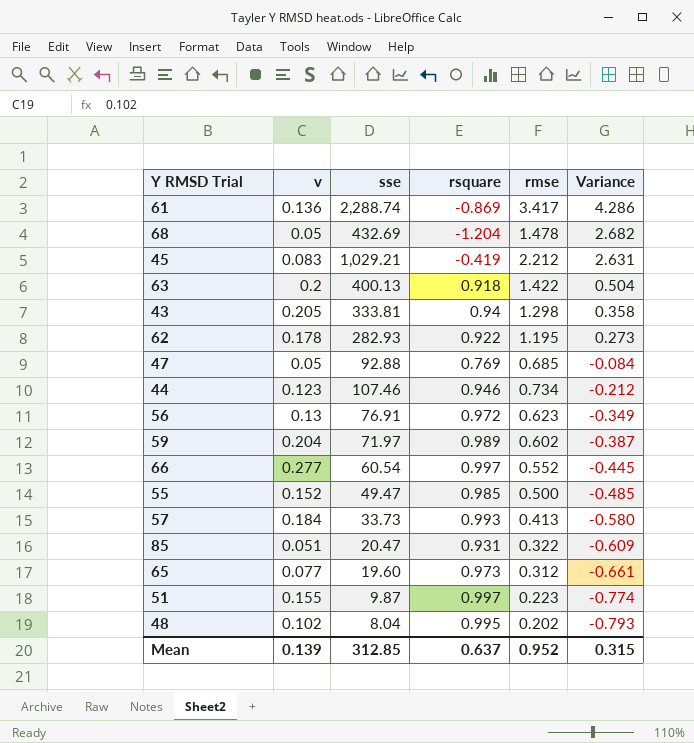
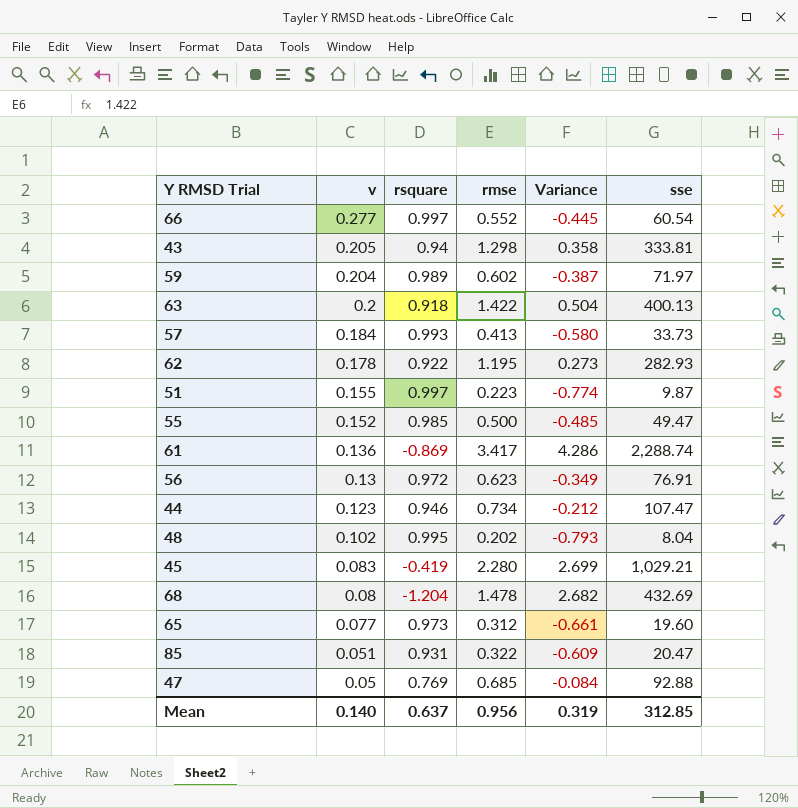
row order: Variance descending -> v descending
column sse | position: 3 -> 6
44 | sse: 107.46 -> 107.47
45 | rmse: 2.212 -> 2.280
45 | Variance: 2.631 -> 2.699
68 | v: 0.05 -> 0.08
Mean | v: 0.139 -> 0.140
Mean | rmse: 0.952 -> 0.956
Mean | Variance: 0.315 -> 0.319

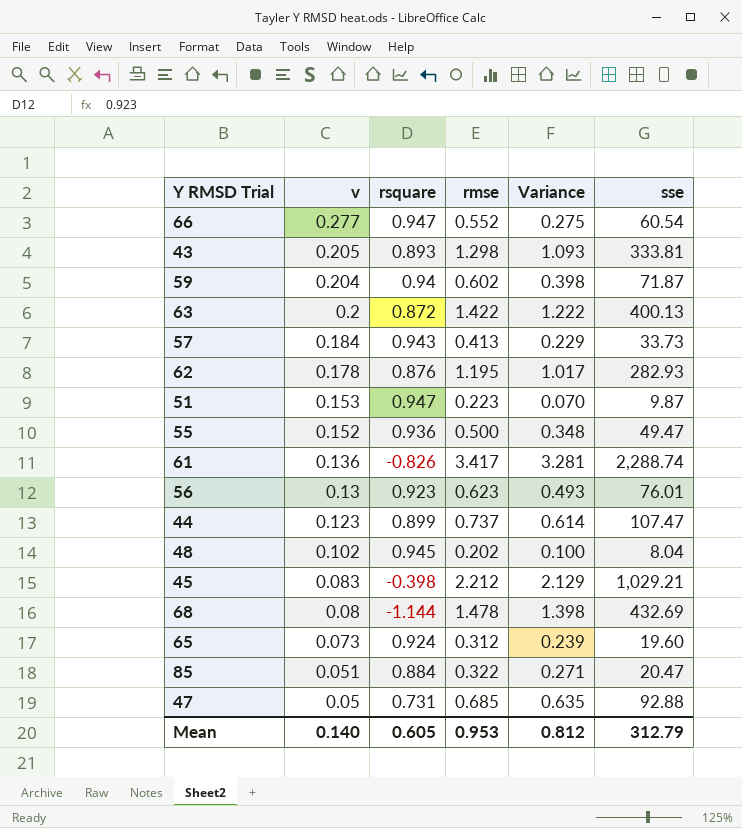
column Variance | formula: [rmse] - [rsquare] -> [rmse] - [v]
66 | rsquare: 0.997 -> 0.947
43 | rsquare: 0.94 -> 0.893
59 | rsquare: 0.989 -> 0.94
59 | sse: 71.97 -> 71.87
63 | rsquare: 0.918 -> 0.872
57 | rsquare: 0.993 -> 0.943
62 | rsquare: 0.922 -> 0.876
51 | v: 0.155 -> 0.153
51 | rsquare: 0.997 -> 0.947
55 | rsquare: 0.985 -> 0.936
61 | rsquare: -0.869 -> -0.826
56 | rsquare: 0.972 -> 0.923
56 | sse: 76.91 -> 76.01
44 | rsquare: 0.946 -> 0.899
44 | rmse: 0.734 -> 0.737
48 | rsquare: 0.995 -> 0.945
45 | rsquare: -0.419 -> -0.398
45 | rmse: 2.280 -> 2.212
68 | rsquare: -1.204 -> -1.144
65 | v: 0.077 -> 0.073
65 | rsquare: 0.973 -> 0.924
85 | rsquare: 0.931 -> 0.884
47 | rsquare: 0.769 -> 0.731
Mean | rsquare: 0.637 -> 0.605
Mean | rmse: 0.956 -> 0.953
Mean | Variance: 0.319 -> 0.812
Mean | sse: 312.85 -> 312.79

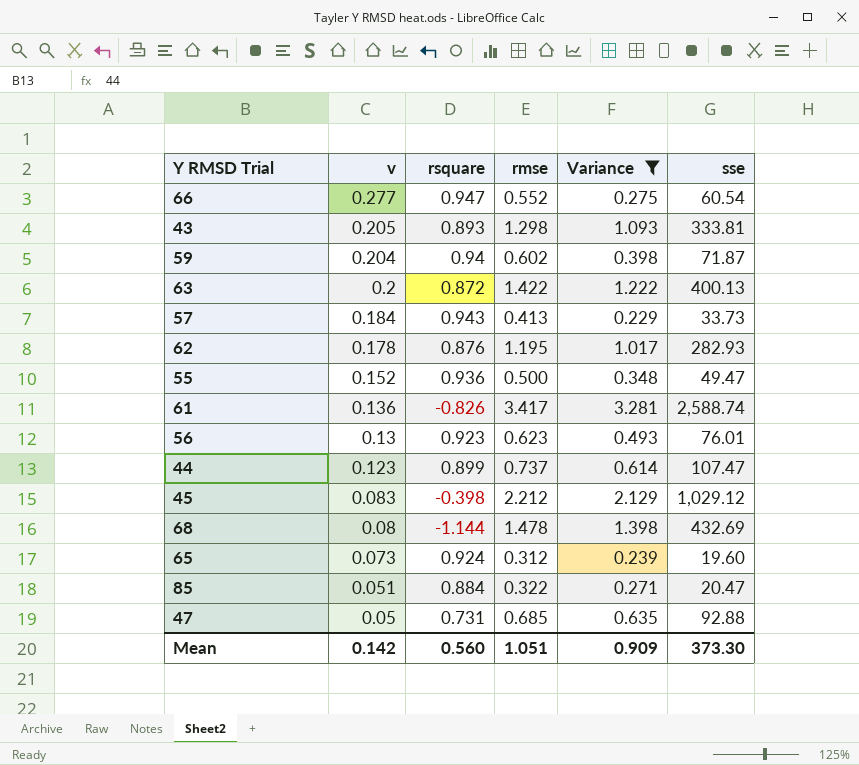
filter: none -> Variance >= 0.229
61 | sse: 2,288.74 -> 2,588.74
45 | sse: 1,029.21 -> 1,029.12
Mean | v: 0.140 -> 0.142
Mean | rsquare: 0.605 -> 0.560
Mean | rmse: 0.953 -> 1.051
Mean | Variance: 0.812 -> 0.909
Mean | sse: 312.79 -> 373.30

